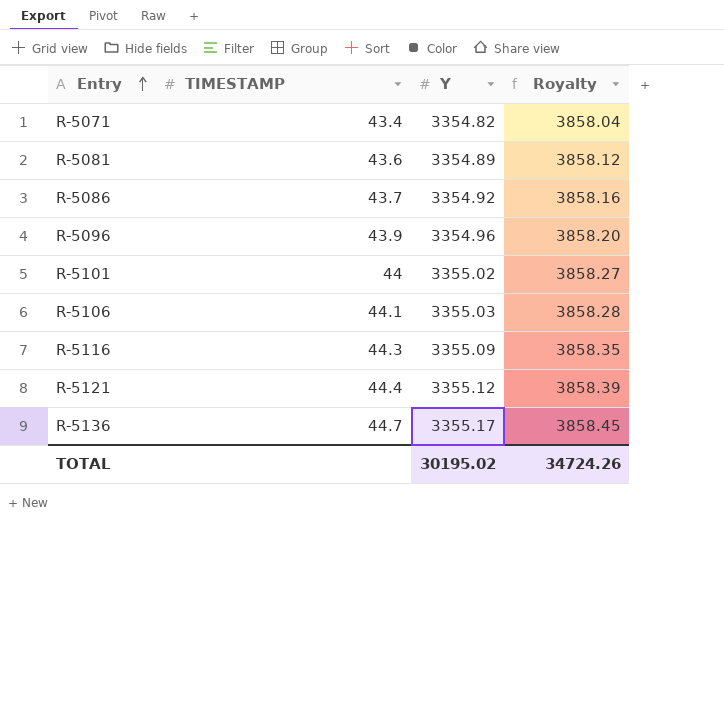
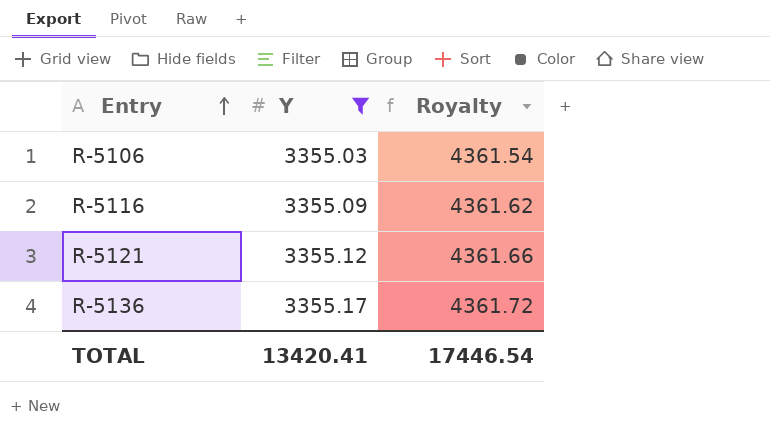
filter: none -> Y >= 3355.03
column TIMESTAMP | position: 2 -> none
column Royalty | formula: [Y] * 1.15 -> [Y] * 1.3
TOTAL | Y: 30195.02 -> 13420.41
TOTAL | Royalty: 34724.26 -> 17446.54

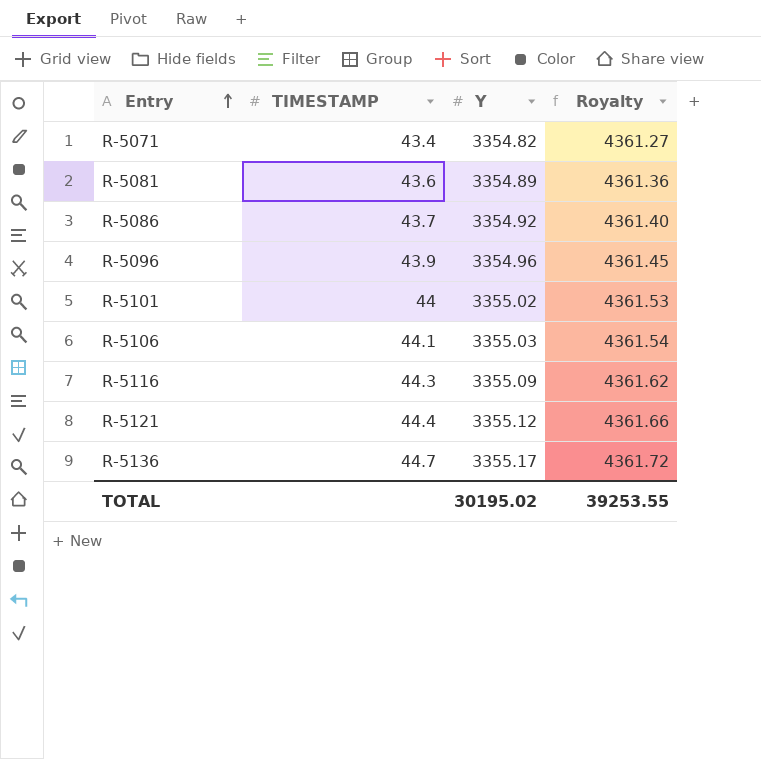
filter: Y >= 3355.03 -> none
column TIMESTAMP | position: none -> 2
TOTAL | Y: 13420.41 -> 30195.02
TOTAL | Royalty: 17446.54 -> 39253.55

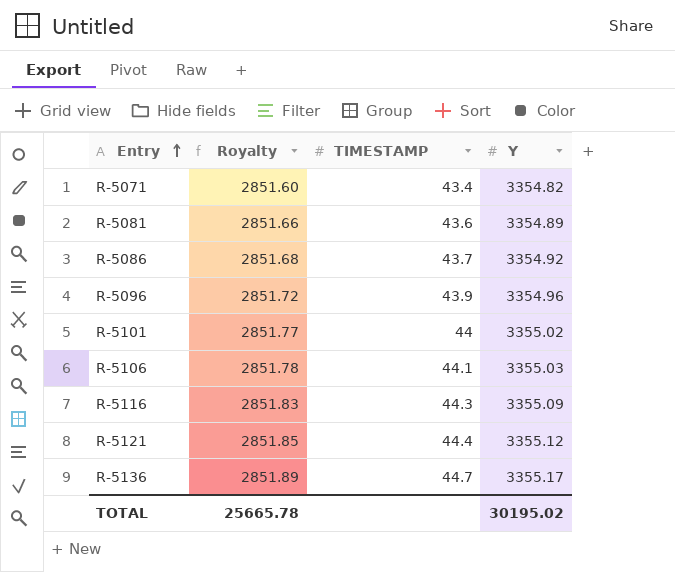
column Royalty | formula: [Y] * 1.3 -> [Y] * 0.85
column Royalty | position: 4 -> 2
TOTAL | Royalty: 39253.55 -> 25665.78

